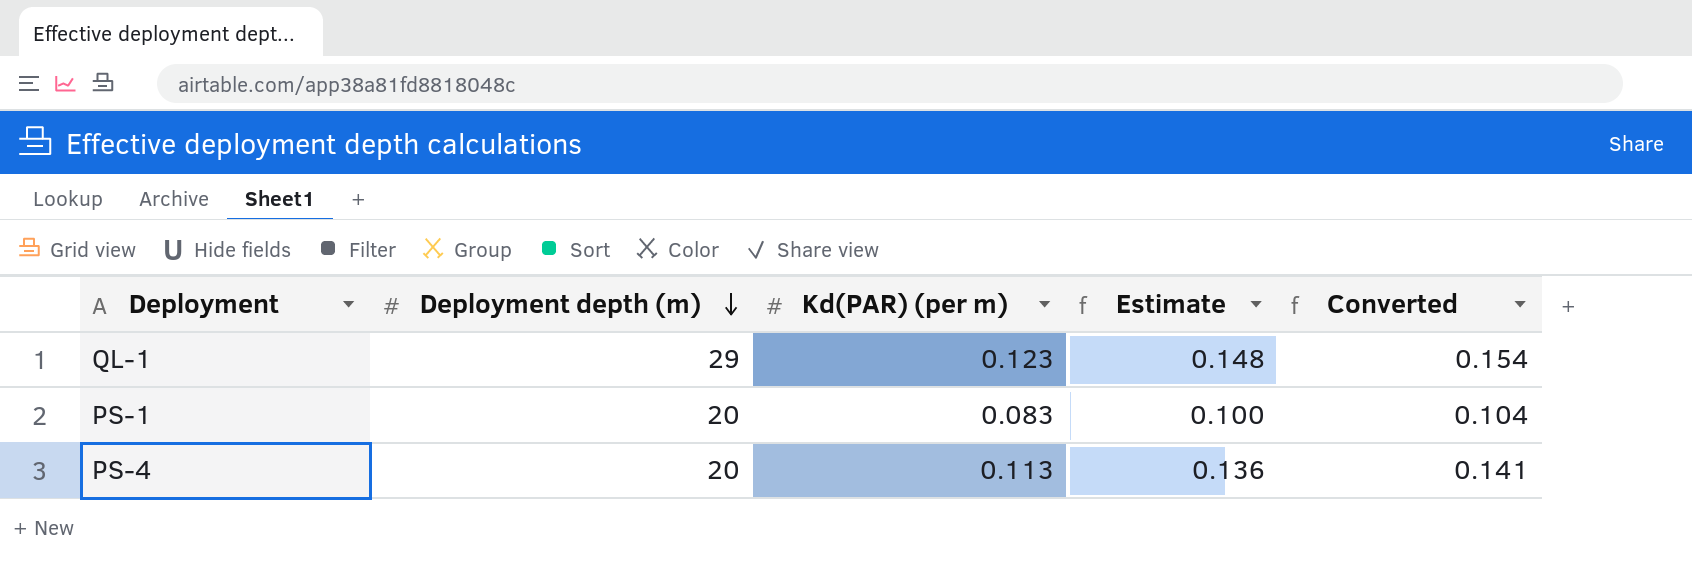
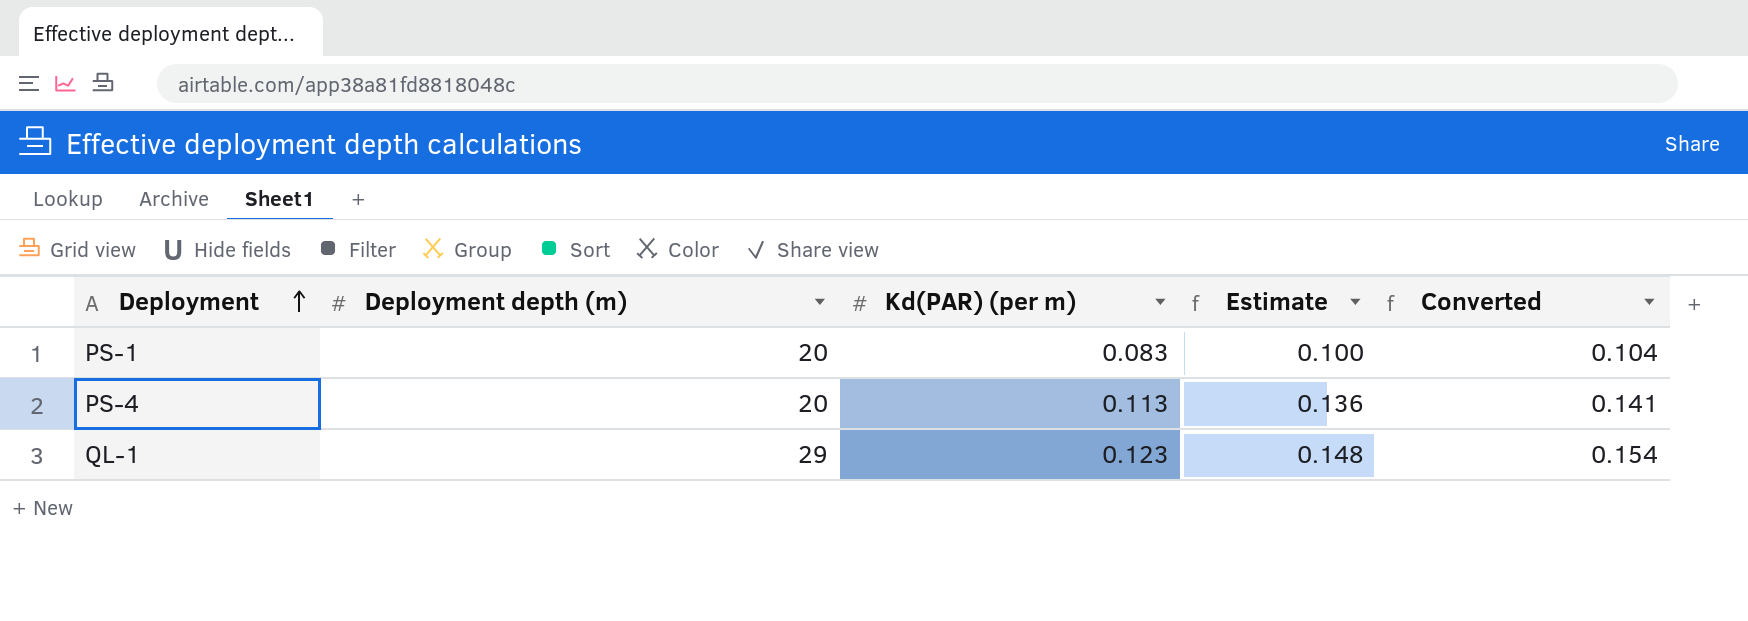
row order: Deployment depth (m) descending -> Deployment ascending

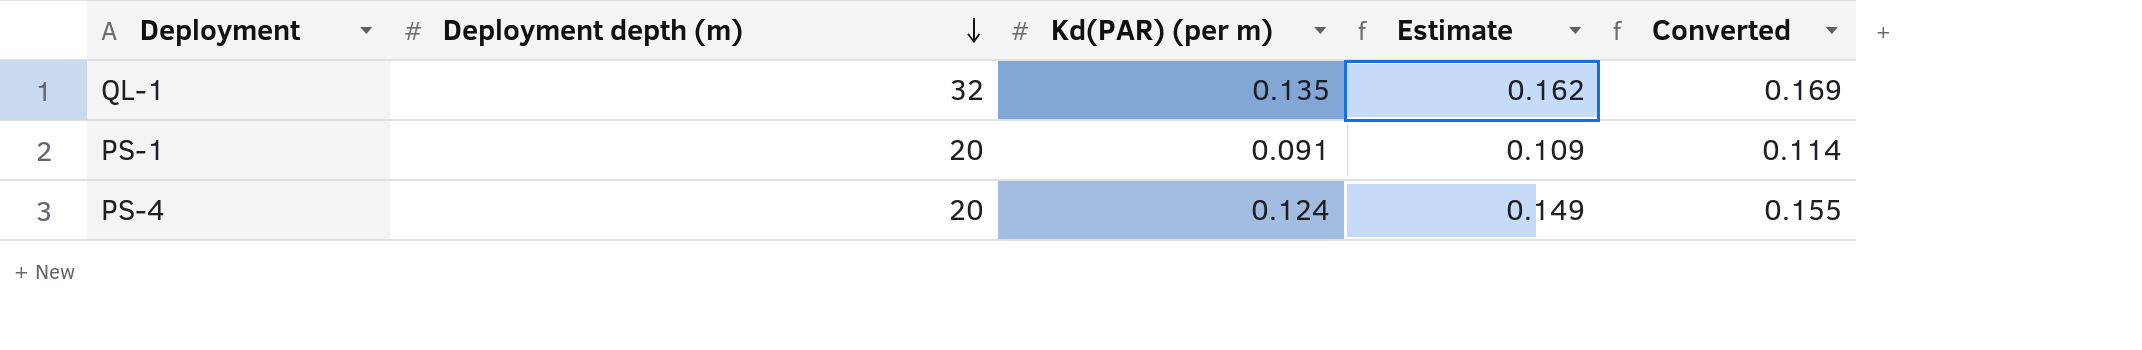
row order: Deployment ascending -> Deployment depth (m) descending
QL-1 | Deployment depth (m): 29 -> 32
QL-1 | Kd(PAR) (per m): 0.123 -> 0.135
QL-1 | Estimate: 0.148 -> 0.162
QL-1 | Converted: 0.154 -> 0.169
PS-1 | Kd(PAR) (per m): 0.083 -> 0.091
PS-1 | Estimate: 0.100 -> 0.109
PS-1 | Converted: 0.104 -> 0.114
PS-4 | Kd(PAR) (per m): 0.113 -> 0.124
PS-4 | Estimate: 0.136 -> 0.149
PS-4 | Converted: 0.141 -> 0.155

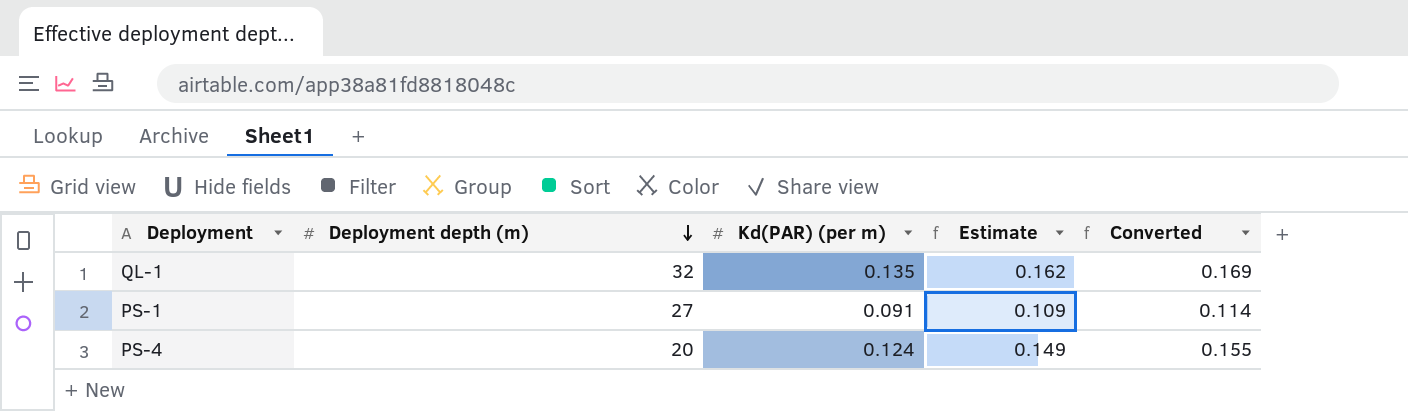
PS-1 | Deployment depth (m): 20 -> 27

